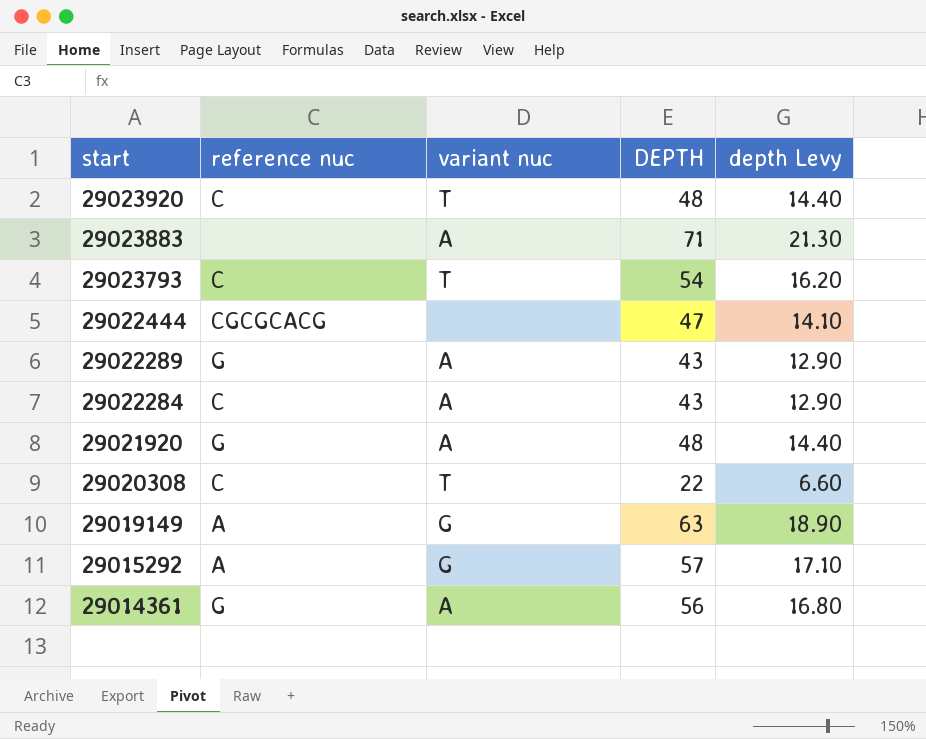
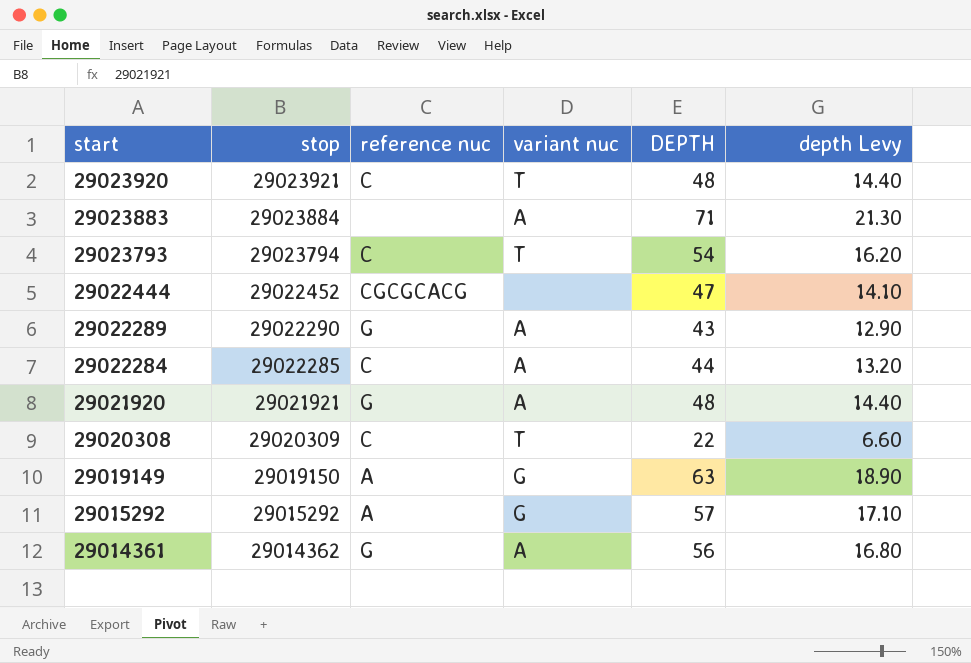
column stop | position: none -> 2
29022284 | DEPTH: 43 -> 44
29022284 | depth Levy: 12.90 -> 13.20

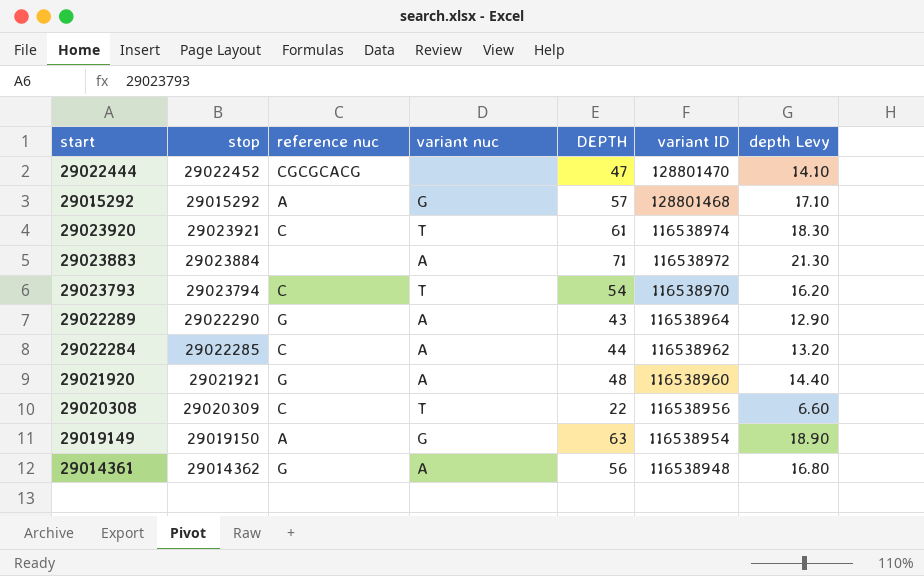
row order: start descending -> variant ID descending
column variant ID | position: none -> 6
29023920 | DEPTH: 48 -> 61
29023920 | depth Levy: 14.40 -> 18.30

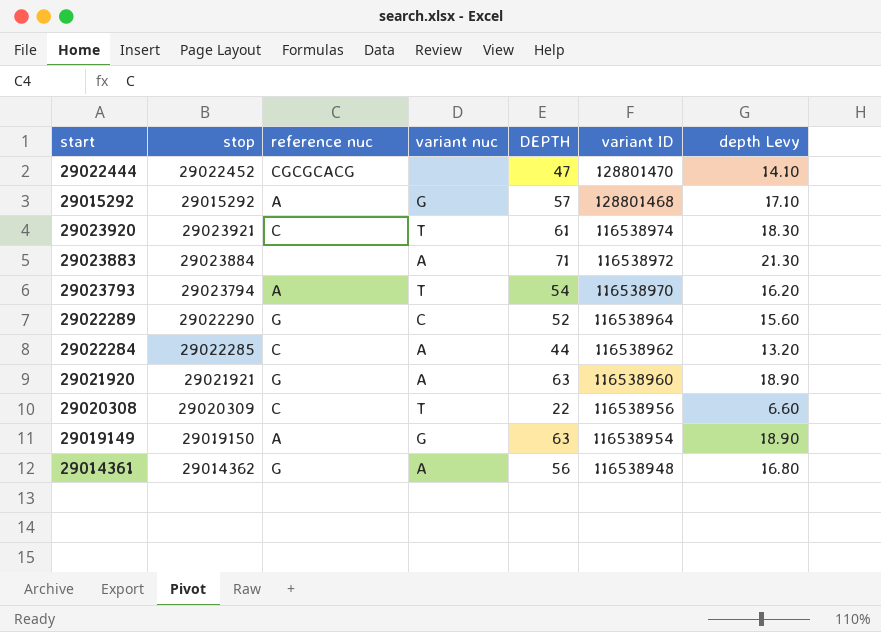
29023793 | reference nuc: C -> A
29022289 | variant nuc: A -> C
29022289 | DEPTH: 43 -> 52
29022289 | depth Levy: 12.90 -> 15.60
29021920 | DEPTH: 48 -> 63
29021920 | depth Levy: 14.40 -> 18.90

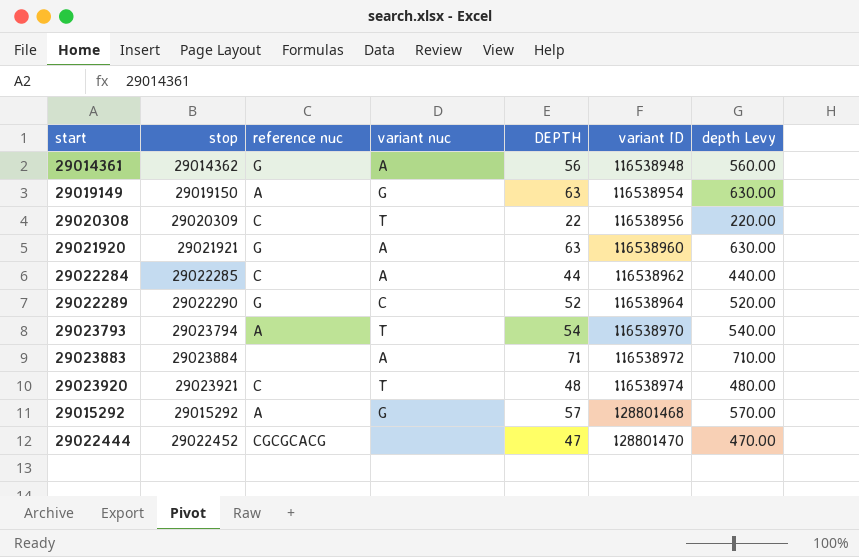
row order: variant ID descending -> variant ID ascending
column depth Levy | formula: [DEPTH] * 0.3 -> [DEPTH] * 10
29023920 | DEPTH: 61 -> 48

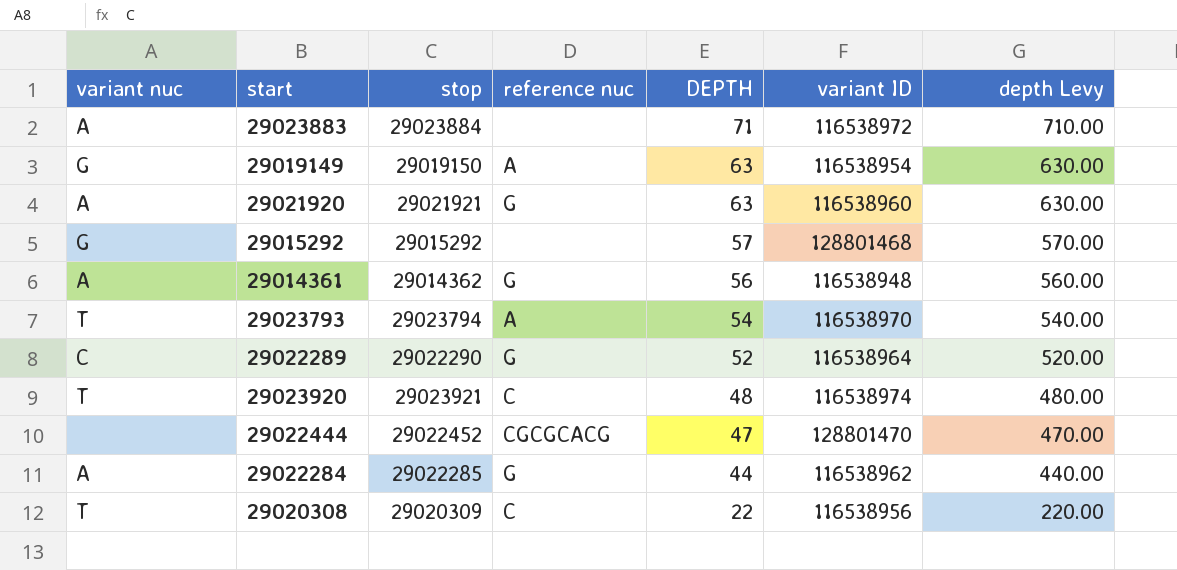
row order: variant ID ascending -> DEPTH descending
column variant nuc | position: 4 -> 1
29015292 | reference nuc: A -> none
29022284 | reference nuc: C -> G

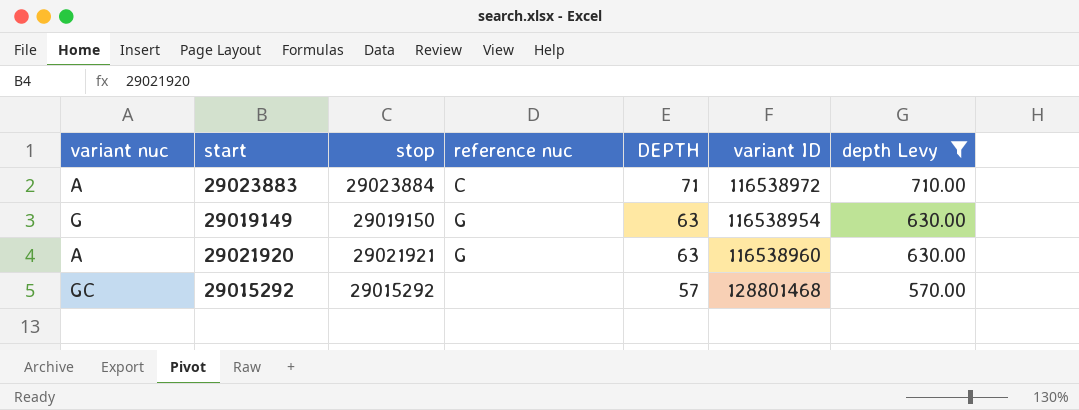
filter: none -> depth Levy >= 570.00
29023883 | reference nuc: none -> C
29019149 | reference nuc: A -> G
29015292 | variant nuc: G -> GC

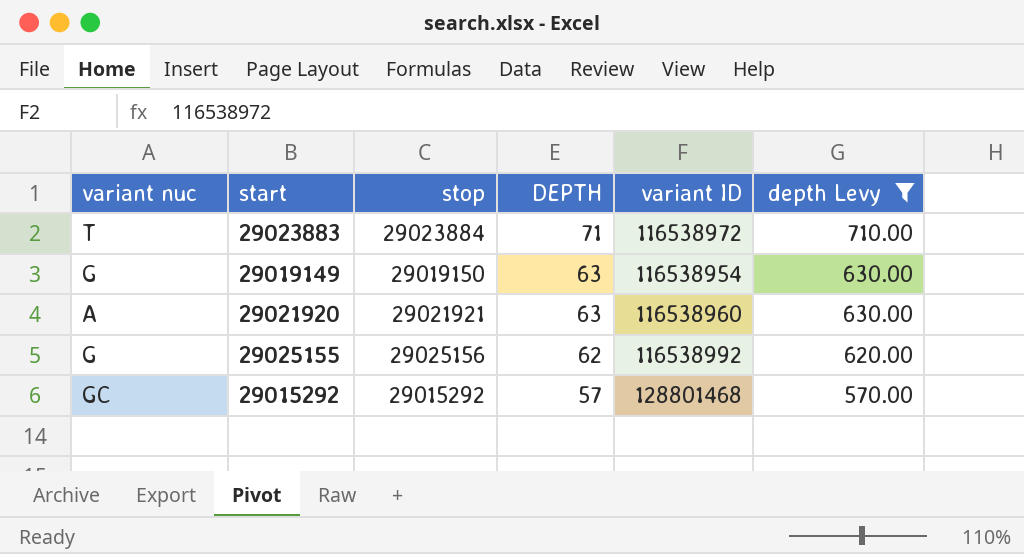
column reference nuc | position: 4 -> none
29023883 | variant nuc: A -> T
row 29025155: none -> G | 29025156 | 62 | 116538992 | 620.00

